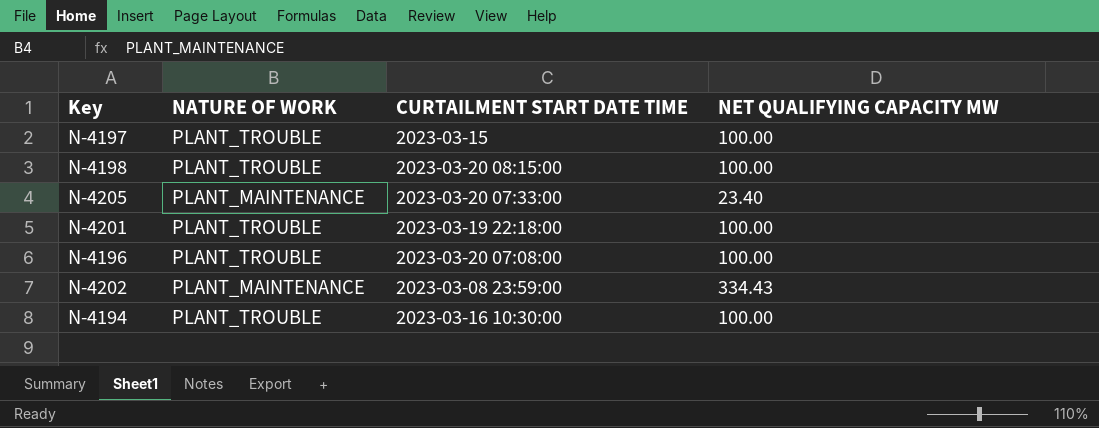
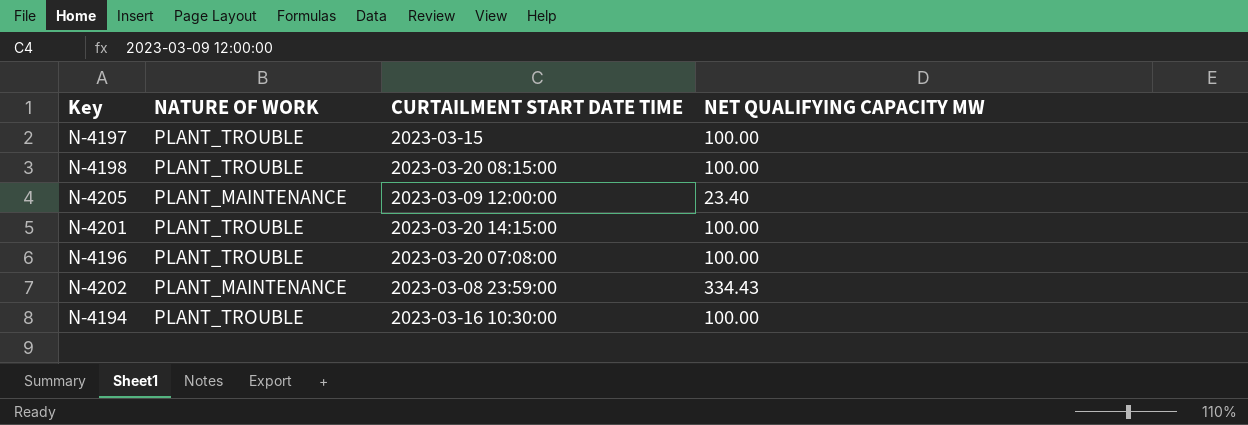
N-4205 | CURTAILMENT START DATE TIME: 2023-03-20 07:33:00 -> 2023-03-09 12:00:00
N-4201 | CURTAILMENT START DATE TIME: 2023-03-19 22:18:00 -> 2023-03-20 14:15:00

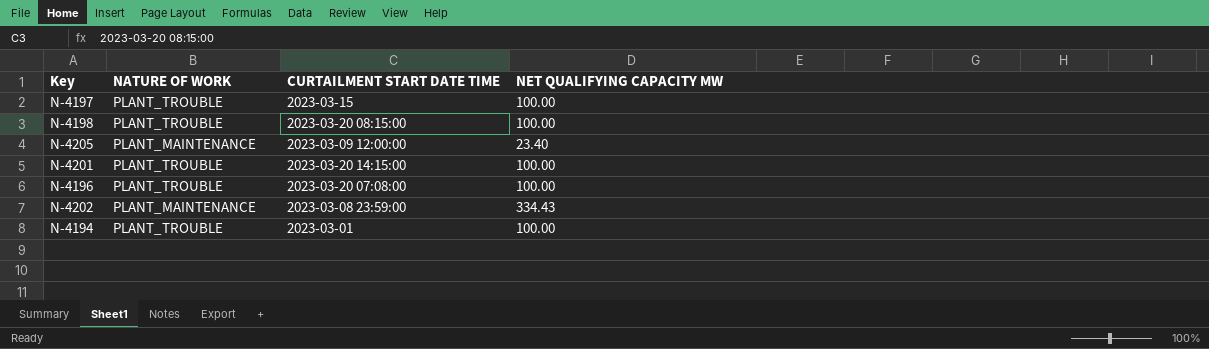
N-4194 | CURTAILMENT START DATE TIME: 2023-03-16 10:30:00 -> 2023-03-01

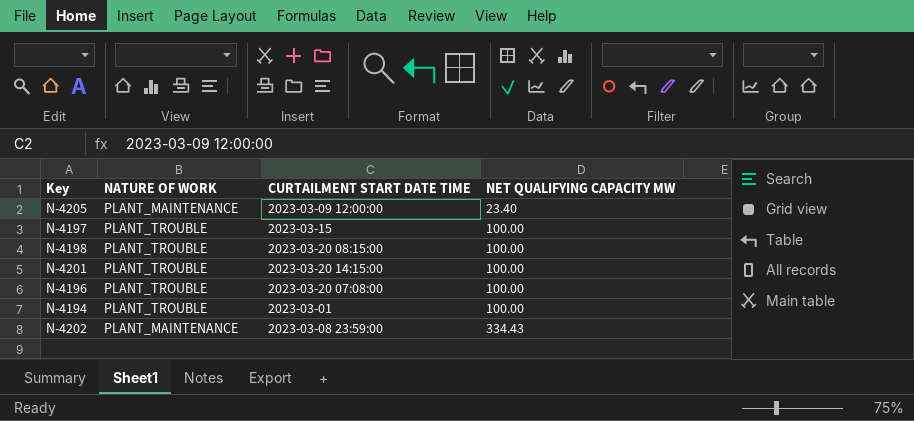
row order: none -> NET QUALIFYING CAPACITY MW ascending

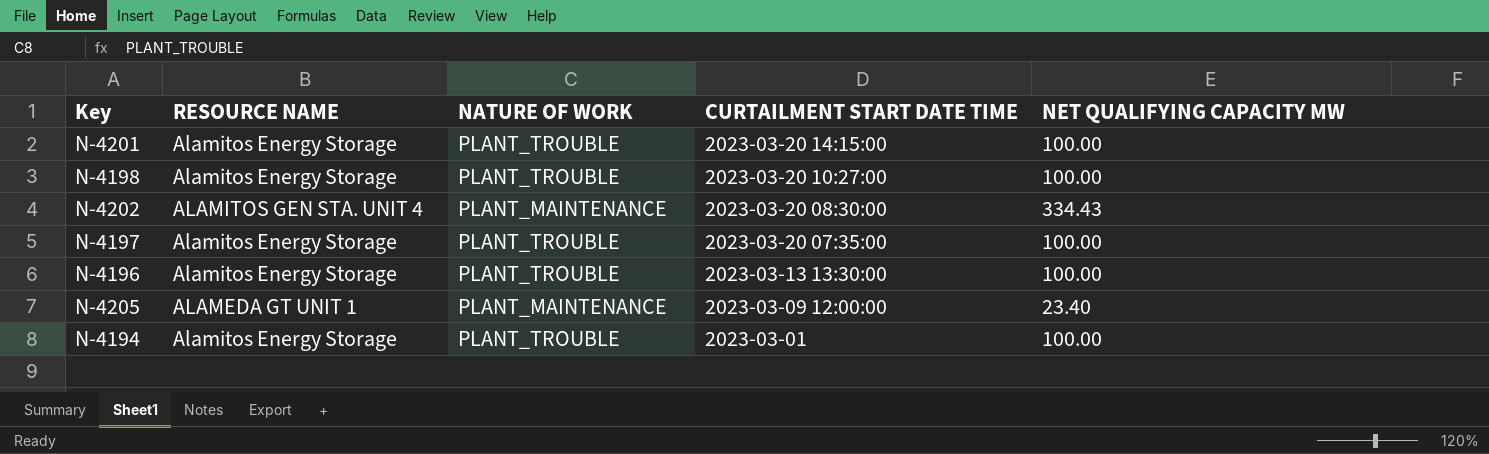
row order: NET QUALIFYING CAPACITY MW ascending -> CURTAILMENT START DATE TIME descending
column RESOURCE NAME | position: none -> 2
N-4198 | CURTAILMENT START DATE TIME: 2023-03-20 08:15:00 -> 2023-03-20 10:27:00
N-4202 | CURTAILMENT START DATE TIME: 2023-03-08 23:59:00 -> 2023-03-20 08:30:00
N-4197 | CURTAILMENT START DATE TIME: 2023-03-15 -> 2023-03-20 07:35:00
N-4196 | CURTAILMENT START DATE TIME: 2023-03-20 07:08:00 -> 2023-03-13 13:30:00

